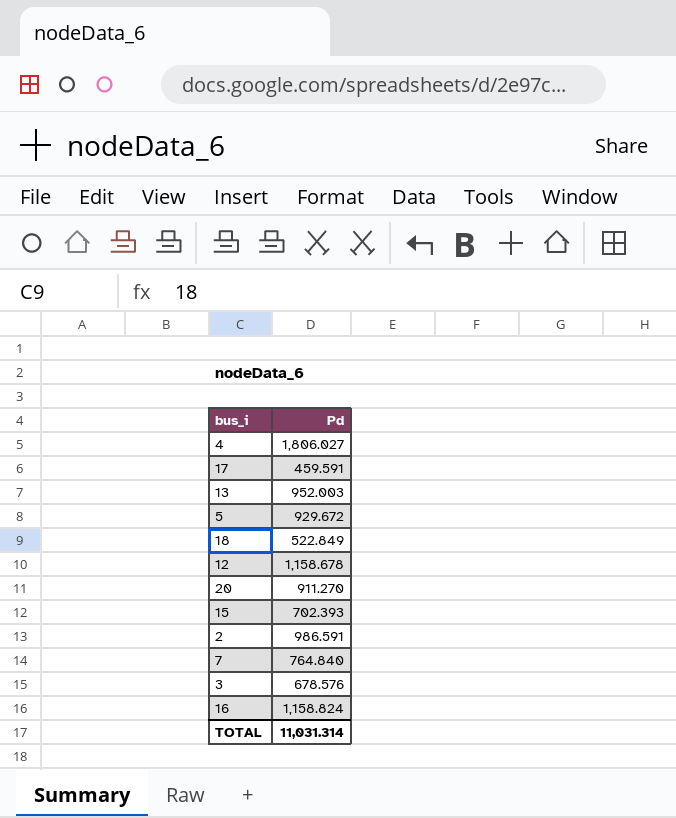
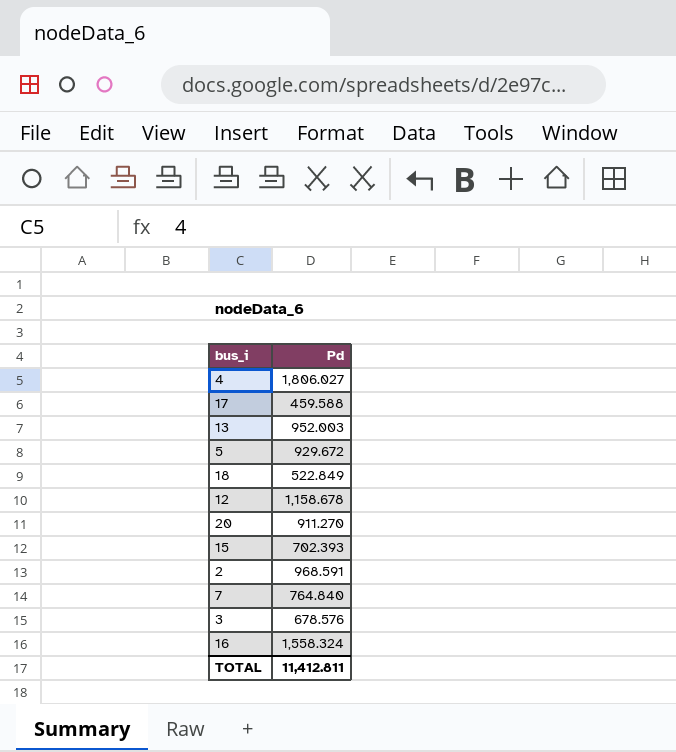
17 | Pd: 459.591 -> 459.588
2 | Pd: 986.591 -> 968.591
16 | Pd: 1,158.824 -> 1,558.324
TOTAL | Pd: 11,031.314 -> 11,412.811

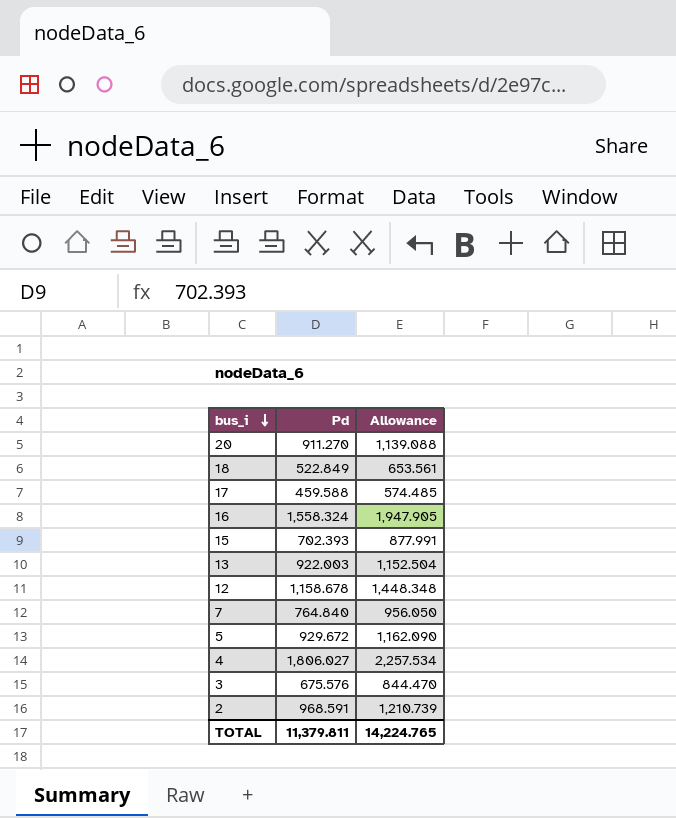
row order: none -> bus_i descending
column Allowance | formula: none -> [Pd] * 1.25
13 | Pd: 952.003 -> 922.003
3 | Pd: 678.576 -> 675.576
TOTAL | Pd: 11,412.811 -> 11,379.811

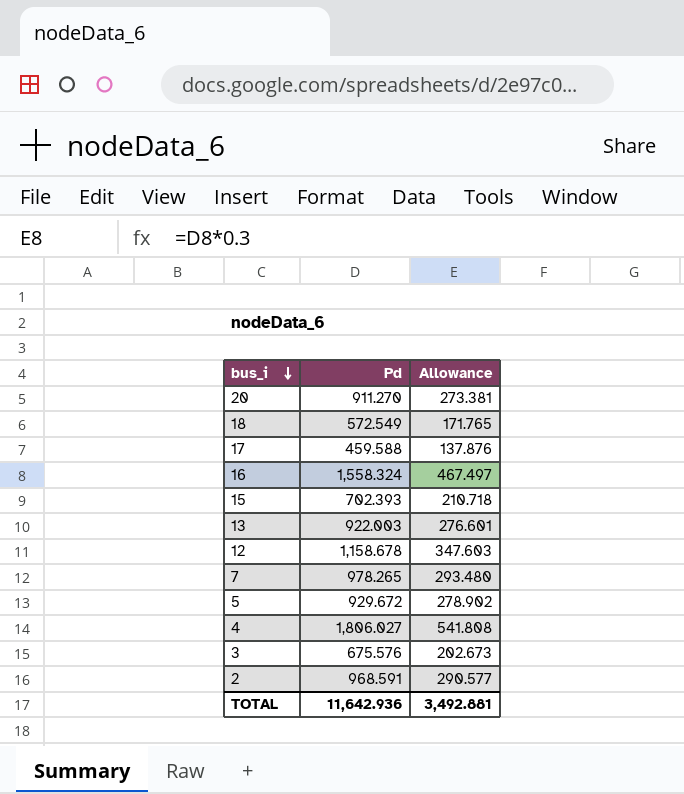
column Allowance | formula: [Pd] * 1.25 -> [Pd] * 0.3
18 | Pd: 522.849 -> 572.549
7 | Pd: 764.840 -> 978.265
TOTAL | Pd: 11,379.811 -> 11,642.936
TOTAL | Allowance: 14,224.765 -> 3,492.881

